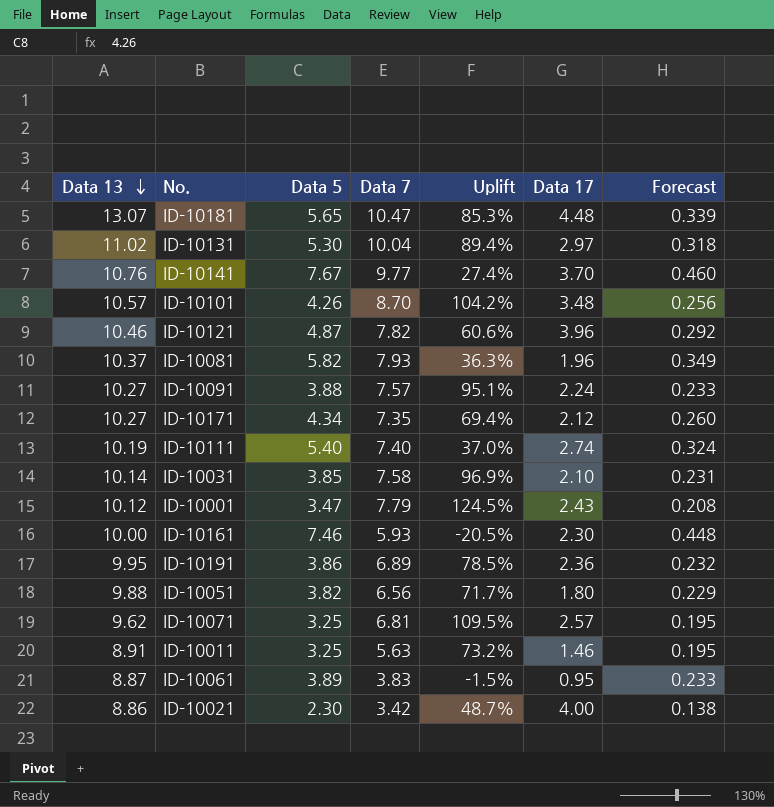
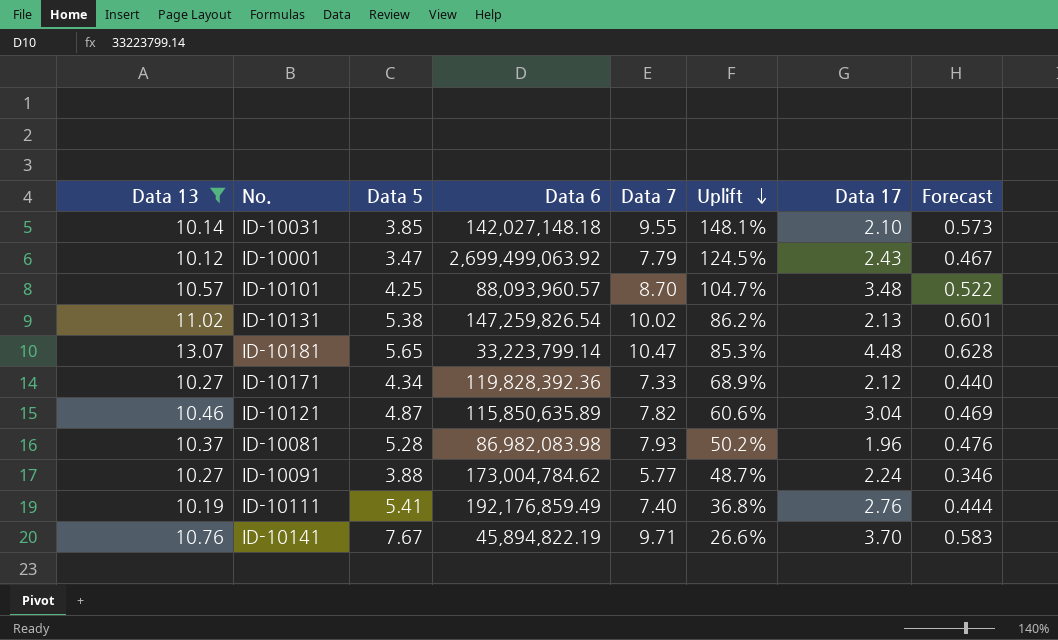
filter: none -> Data 13 >= 10.12
row order: Data 13 descending -> Uplift descending
column Data 6 | position: none -> 4
column Forecast | formula: [Data 5] * 0.06 -> [Data 7] * 0.06
ID-10031 | Data 7: 7.58 -> 9.55
ID-10031 | Uplift: 96.9% -> 148.1%
ID-10101 | Data 5: 4.26 -> 4.25
ID-10101 | Uplift: 104.2% -> 104.7%
ID-10131 | Data 5: 5.30 -> 5.38
ID-10131 | Data 7: 10.04 -> 10.02
ID-10131 | Uplift: 89.4% -> 86.2%
ID-10131 | Data 17: 2.97 -> 2.13
ID-10171 | Data 7: 7.35 -> 7.33
ID-10171 | Uplift: 69.4% -> 68.9%
ID-10121 | Data 17: 3.96 -> 3.04
ID-10081 | Data 5: 5.82 -> 5.28
ID-10081 | Uplift: 36.3% -> 50.2%
ID-10091 | Data 7: 7.57 -> 5.77
ID-10091 | Uplift: 95.1% -> 48.7%
ID-10111 | Data 5: 5.40 -> 5.41
ID-10111 | Uplift: 37.0% -> 36.8%
ID-10111 | Data 17: 2.74 -> 2.76
ID-10141 | Data 7: 9.77 -> 9.71
ID-10141 | Uplift: 27.4% -> 26.6%

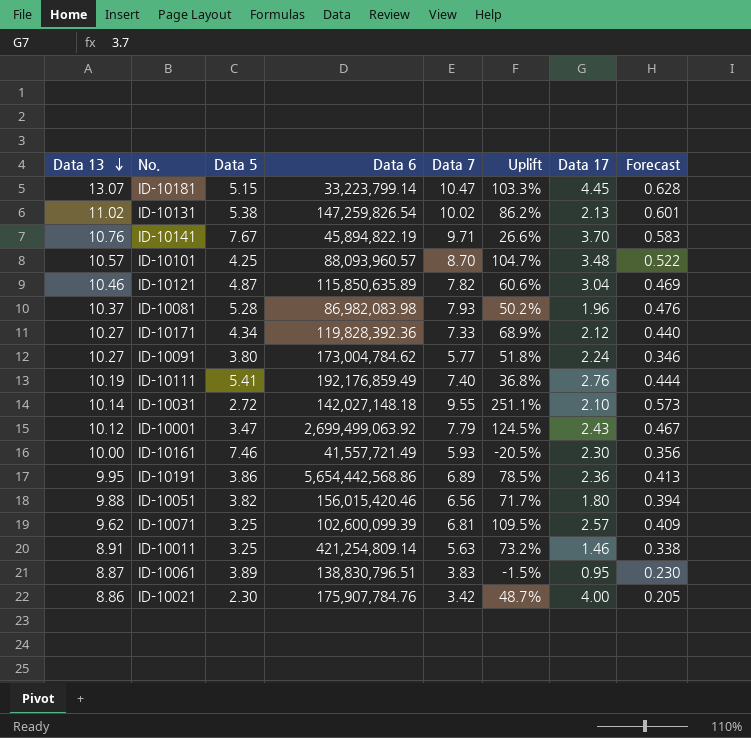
filter: Data 13 >= 10.12 -> none
row order: Uplift descending -> Data 13 descending
ID-10181 | Data 5: 5.65 -> 5.15
ID-10181 | Uplift: 85.3% -> 103.3%
ID-10181 | Data 17: 4.48 -> 4.45
ID-10091 | Data 5: 3.88 -> 3.80
ID-10091 | Uplift: 48.7% -> 51.8%
ID-10031 | Data 5: 3.85 -> 2.72
ID-10031 | Uplift: 148.1% -> 251.1%

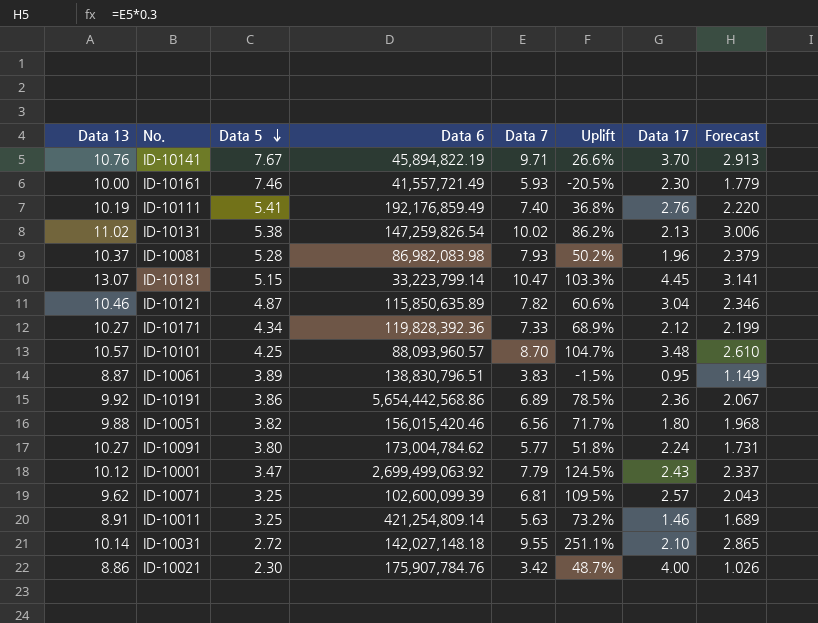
row order: Data 13 descending -> Data 5 descending
column Forecast | formula: [Data 7] * 0.06 -> [Data 7] * 0.3
ID-10191 | Data 13: 9.95 -> 9.92

